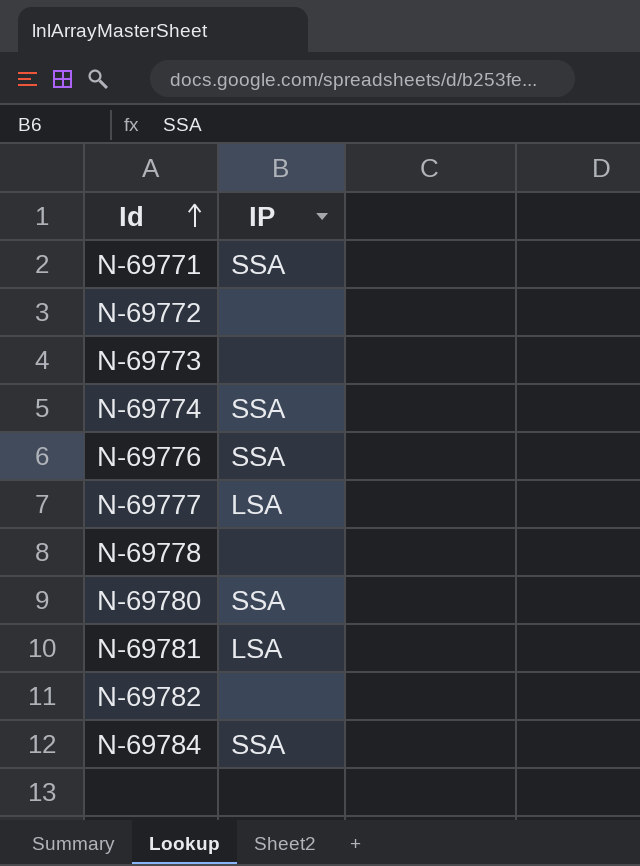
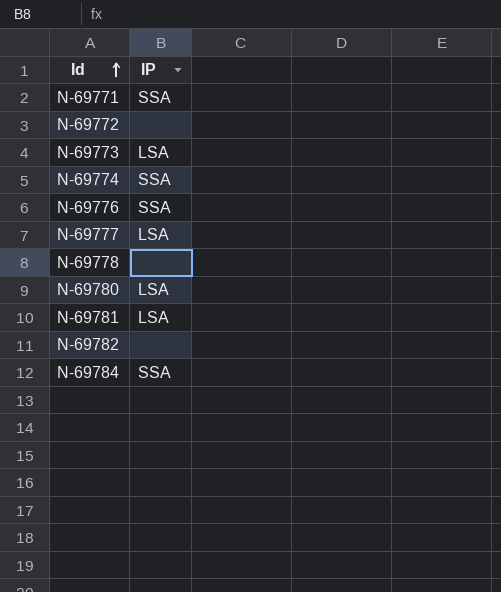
N-69773 | IP: none -> LSA
N-69780 | IP: SSA -> LSA

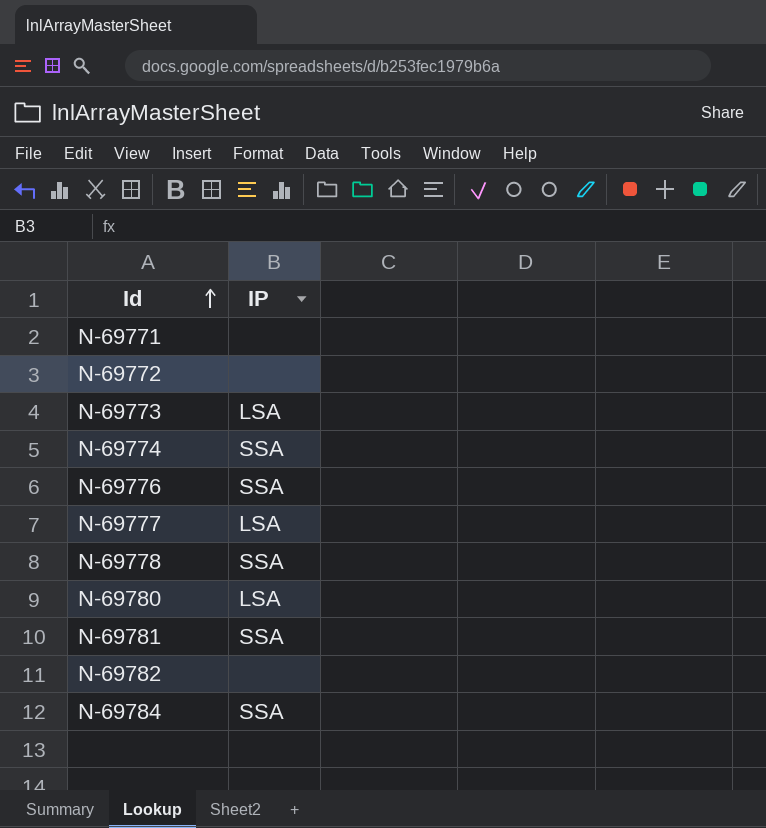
N-69771 | IP: SSA -> none
N-69778 | IP: none -> SSA
N-69781 | IP: LSA -> SSA

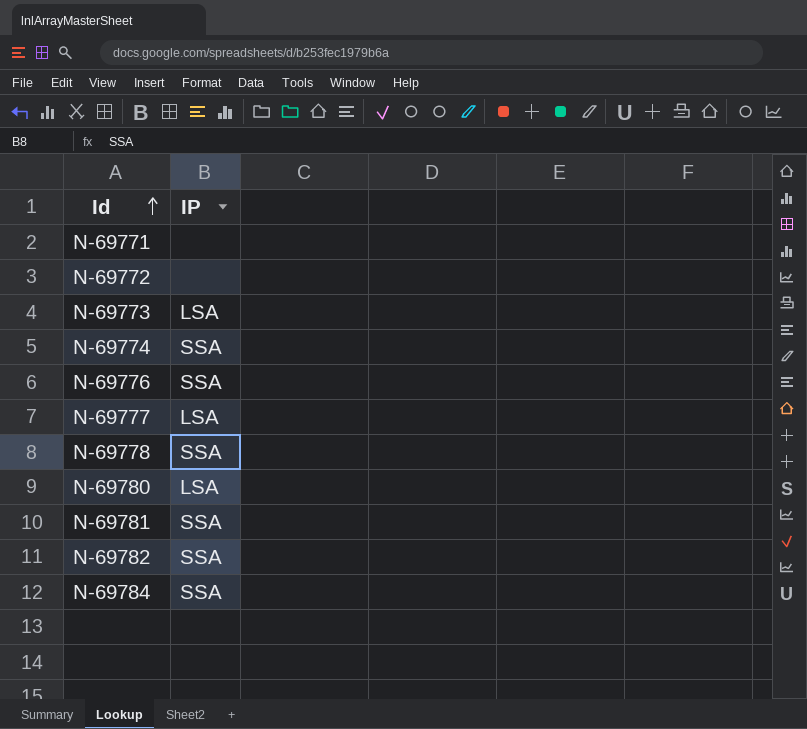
N-69782 | IP: none -> SSA

